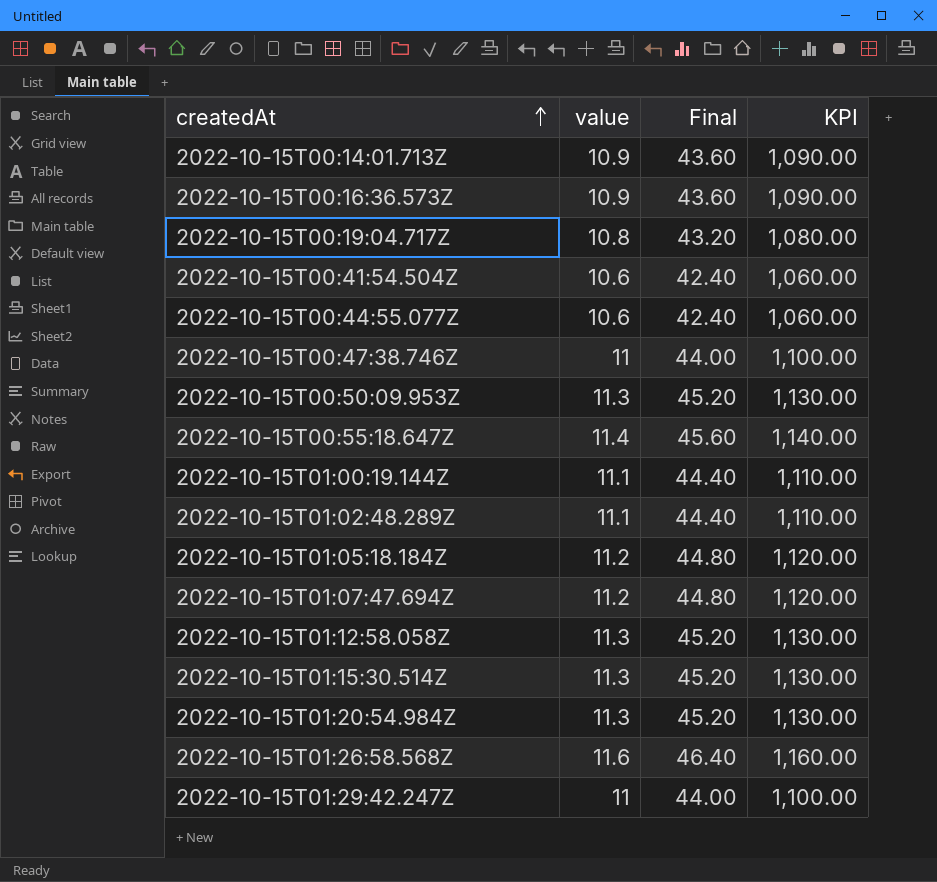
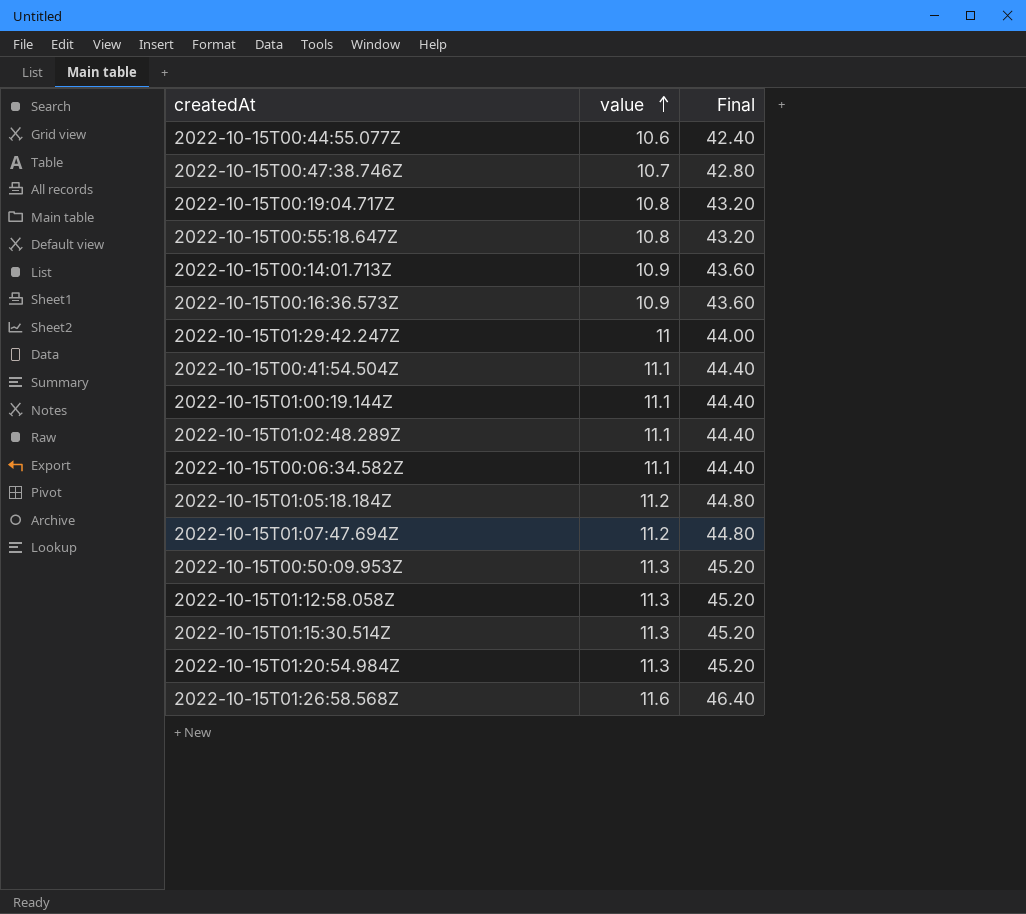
row order: createdAt ascending -> value ascending
column KPI | formula: [value] * 100 -> none
2022-10-15T00:47:38.746Z | value: 11 -> 10.7
2022-10-15T00:47:38.746Z | Final: 44.00 -> 42.80
2022-10-15T00:55:18.647Z | value: 11.4 -> 10.8
2022-10-15T00:55:18.647Z | Final: 45.60 -> 43.20
2022-10-15T00:41:54.504Z | value: 10.6 -> 11.1
2022-10-15T00:41:54.504Z | Final: 42.40 -> 44.40
row 2022-10-15T00:06:34.582Z: none -> 11.1 | 44.40

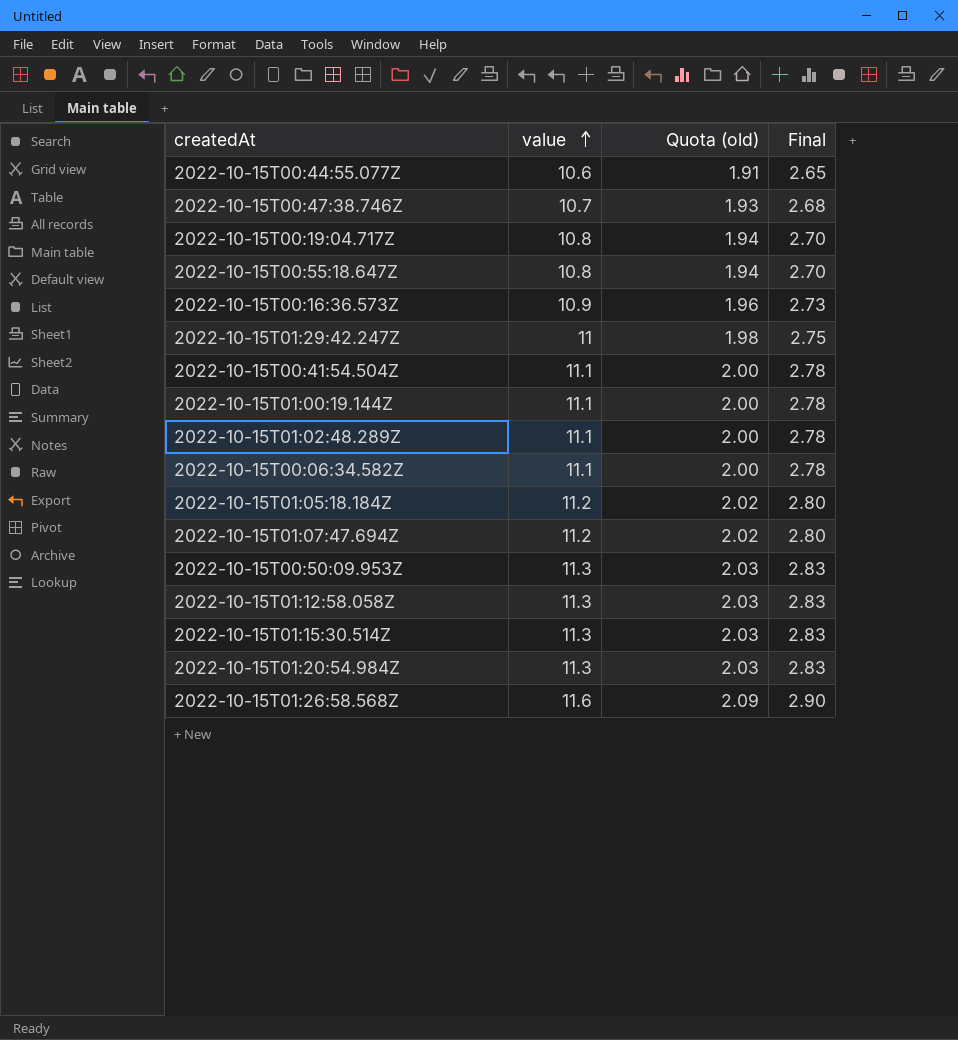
column Quota (old) | formula: none -> [value] * 0.18
column Final | formula: [value] * 4 -> [value] * 0.25
row 2022-10-15T00:14:01.713Z: 10.9 | 43.60 -> none

